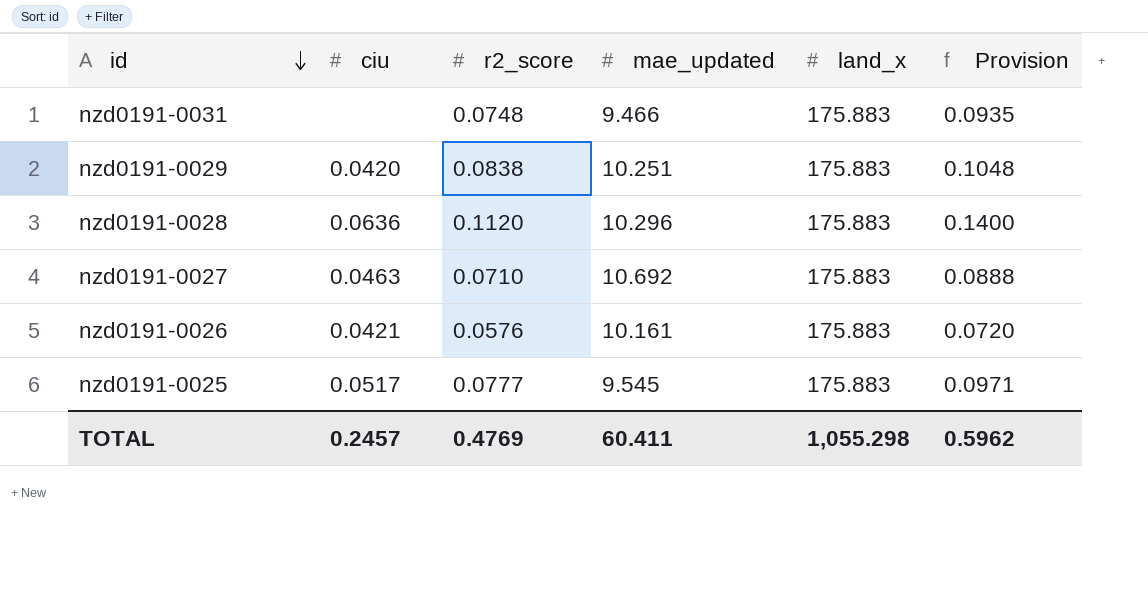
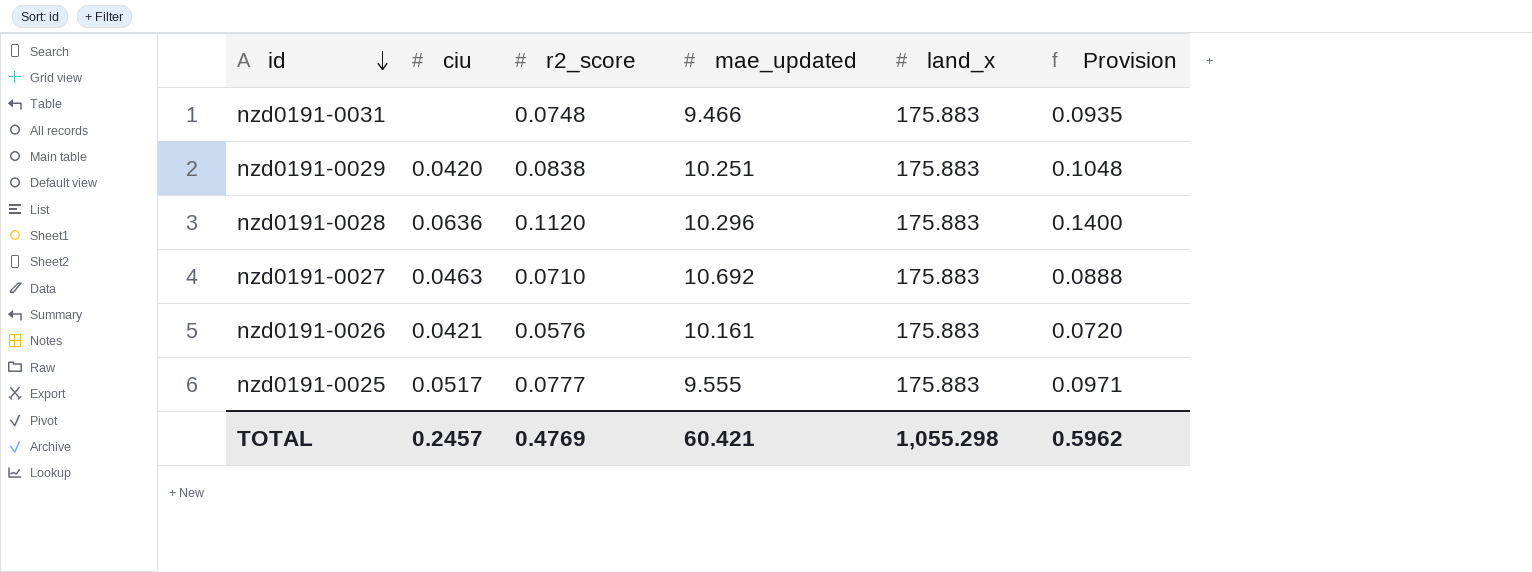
nzd0191-0025 | mae_updated: 9.545 -> 9.555
TOTAL | mae_updated: 60.411 -> 60.421

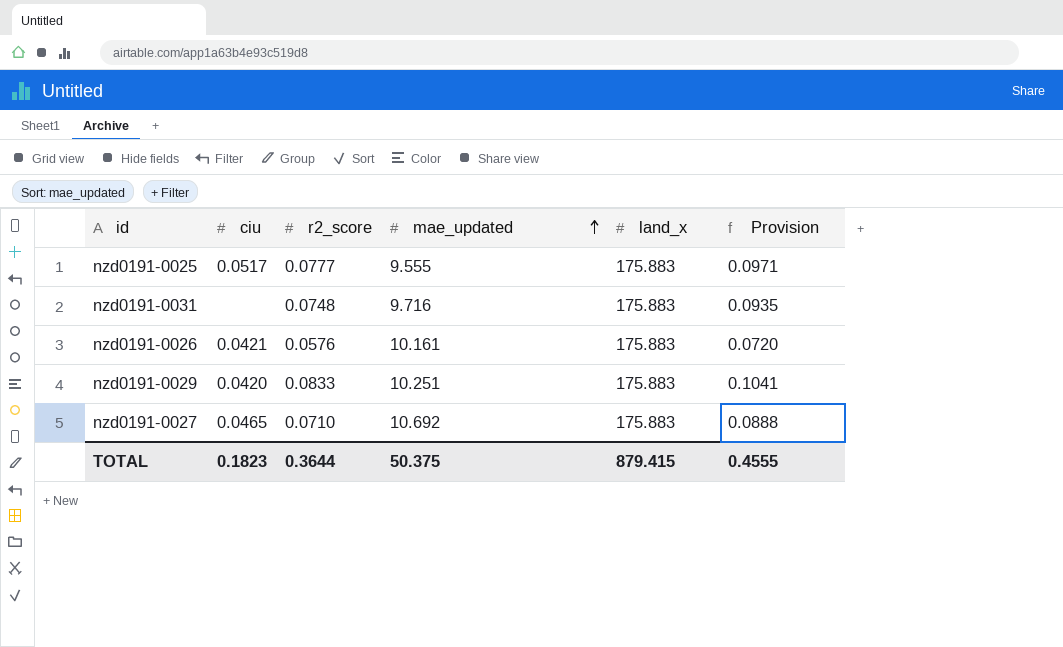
row order: id descending -> mae_updated ascending
row nzd0191-0028: 0.0636 | 0.1120 | 10.296 | 175.883 | 0.1400 -> none
nzd0191-0031 | mae_updated: 9.466 -> 9.716
nzd0191-0029 | r2_score: 0.0838 -> 0.0833
nzd0191-0029 | Provision: 0.1048 -> 0.1041
nzd0191-0027 | ciu: 0.0463 -> 0.0465
TOTAL | ciu: 0.2457 -> 0.1823
TOTAL | r2_score: 0.4769 -> 0.3644
TOTAL | mae_updated: 60.421 -> 50.375
TOTAL | land_x: 1,055.298 -> 879.415
TOTAL | Provision: 0.5962 -> 0.4555

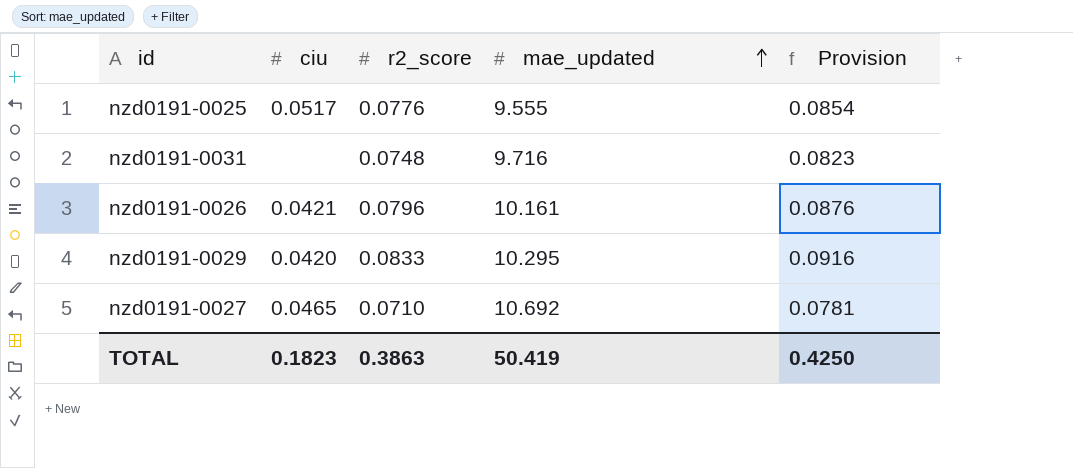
column land_x | position: 5 -> none
column Provision | formula: [r2_score] * 1.25 -> [r2_score] * 1.1
nzd0191-0025 | r2_score: 0.0777 -> 0.0776
nzd0191-0026 | r2_score: 0.0576 -> 0.0796
nzd0191-0029 | mae_updated: 10.251 -> 10.295
TOTAL | r2_score: 0.3644 -> 0.3863
TOTAL | mae_updated: 50.375 -> 50.419
TOTAL | Provision: 0.4555 -> 0.4250

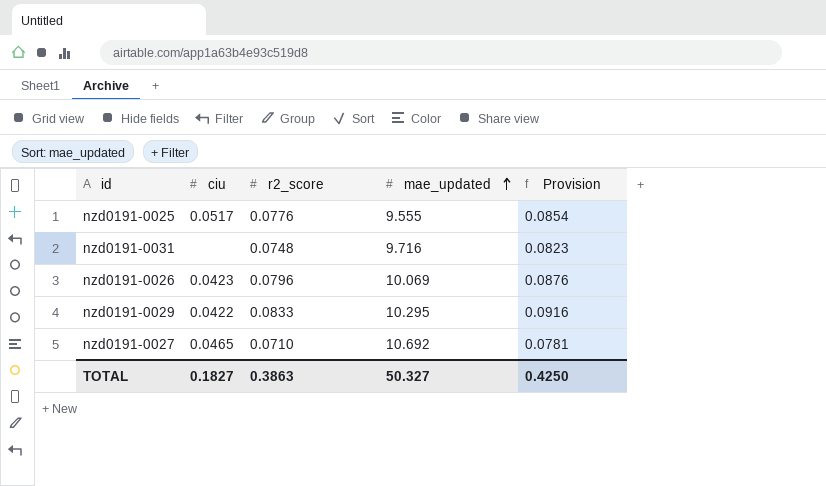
nzd0191-0026 | ciu: 0.0421 -> 0.0423
nzd0191-0026 | mae_updated: 10.161 -> 10.069
nzd0191-0029 | ciu: 0.0420 -> 0.0422
TOTAL | ciu: 0.1823 -> 0.1827
TOTAL | mae_updated: 50.419 -> 50.327

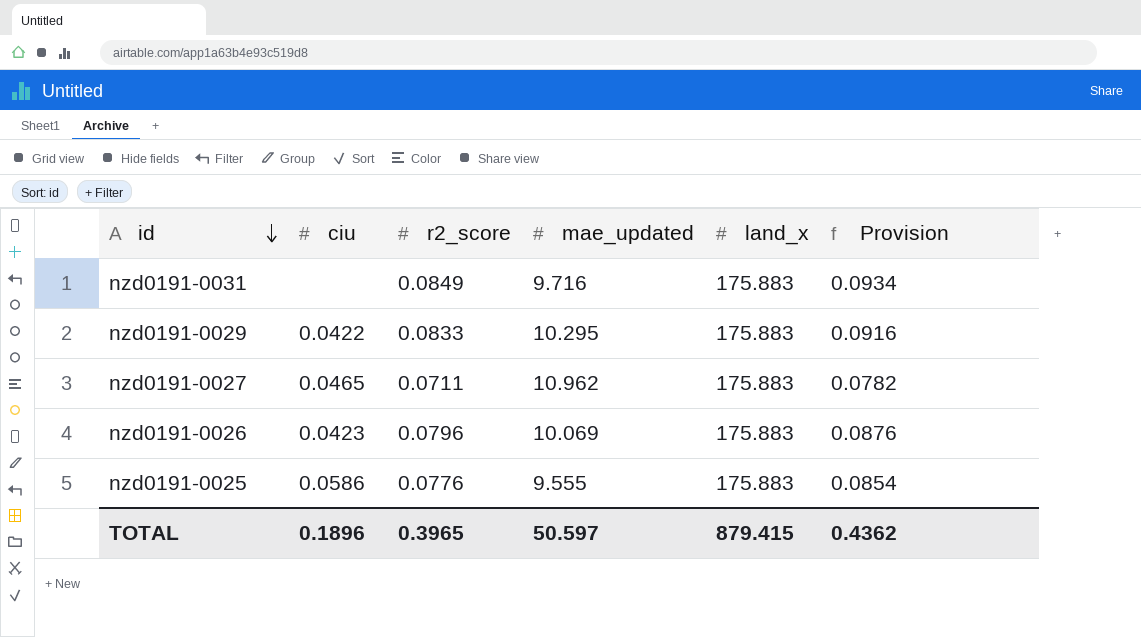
row order: mae_updated ascending -> id descending
column land_x | position: none -> 5
nzd0191-0031 | r2_score: 0.0748 -> 0.0849
nzd0191-0031 | Provision: 0.0823 -> 0.0934
nzd0191-0027 | r2_score: 0.0710 -> 0.0711
nzd0191-0027 | mae_updated: 10.692 -> 10.962
nzd0191-0027 | Provision: 0.0781 -> 0.0782
nzd0191-0025 | ciu: 0.0517 -> 0.0586
TOTAL | ciu: 0.1827 -> 0.1896
TOTAL | r2_score: 0.3863 -> 0.3965
TOTAL | mae_updated: 50.327 -> 50.597
TOTAL | Provision: 0.4250 -> 0.4362

